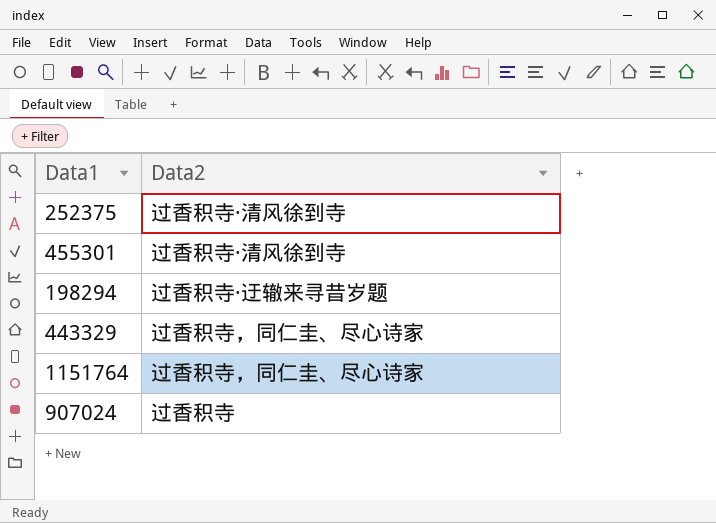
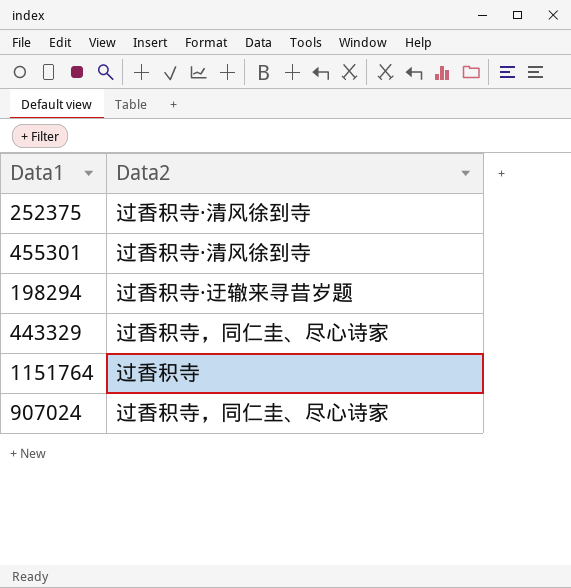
1151764 | Data2: 过香积寺，同仁圭、尽心诗家 -> 过香积寺
907024 | Data2: 过香积寺 -> 过香积寺，同仁圭、尽心诗家

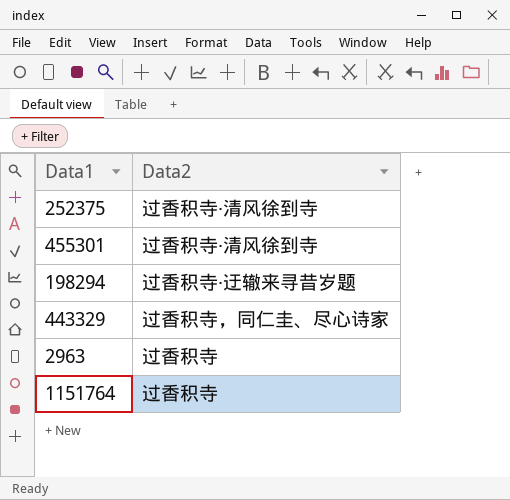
row 907024: 过香积寺，同仁圭、尽心诗家 -> none
row 2963: none -> 过香积寺

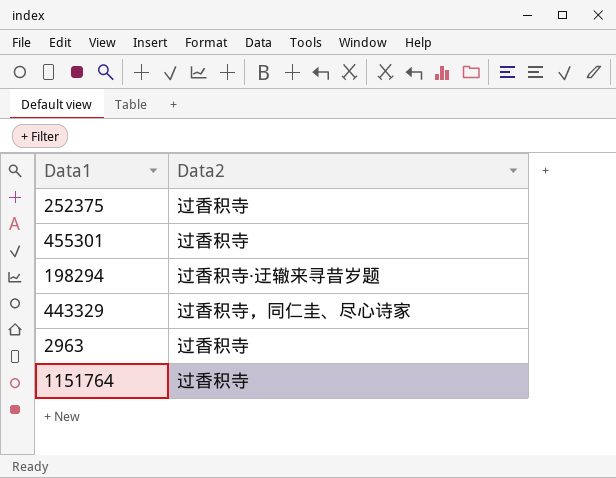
252375 | Data2: 过香积寺·清风徐到寺 -> 过香积寺
455301 | Data2: 过香积寺·清风徐到寺 -> 过香积寺

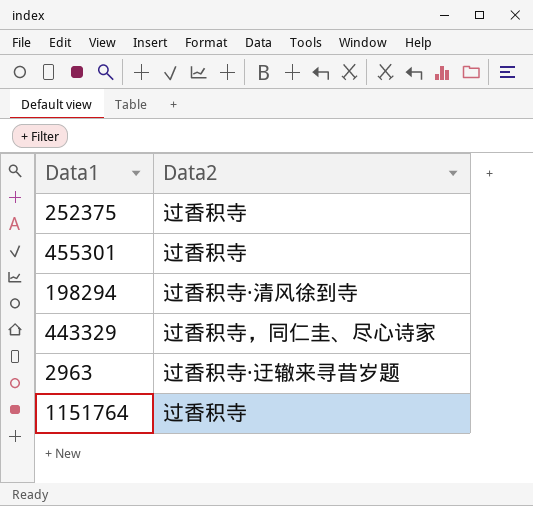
198294 | Data2: 过香积寺·迂辙来寻昔岁题 -> 过香积寺·清风徐到寺
2963 | Data2: 过香积寺 -> 过香积寺·迂辙来寻昔岁题

